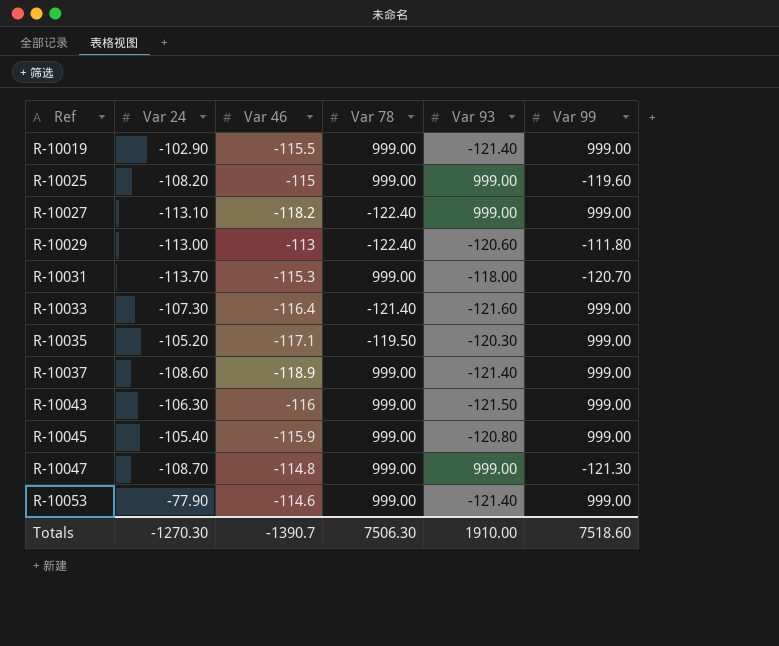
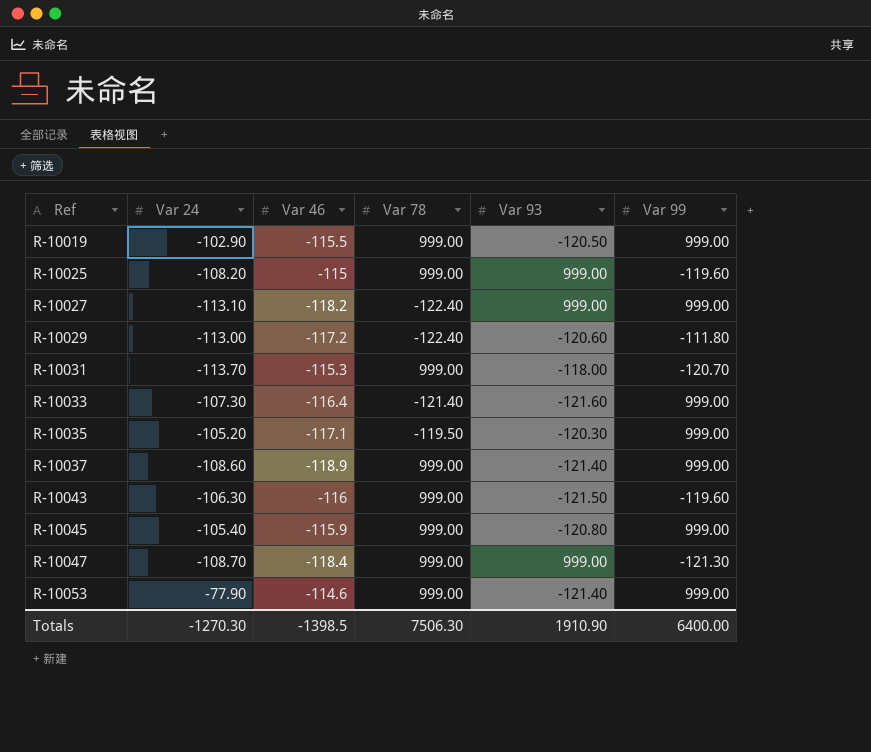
R-10019 | Var 93: -121.40 -> -120.50
R-10029 | Var 46: -113 -> -117.2
R-10043 | Var 99: 999.00 -> -119.60
R-10047 | Var 46: -114.8 -> -118.4
Totals | Var 46: -1390.7 -> -1398.5
Totals | Var 93: 1910.00 -> 1910.90
Totals | Var 99: 7518.60 -> 6400.00

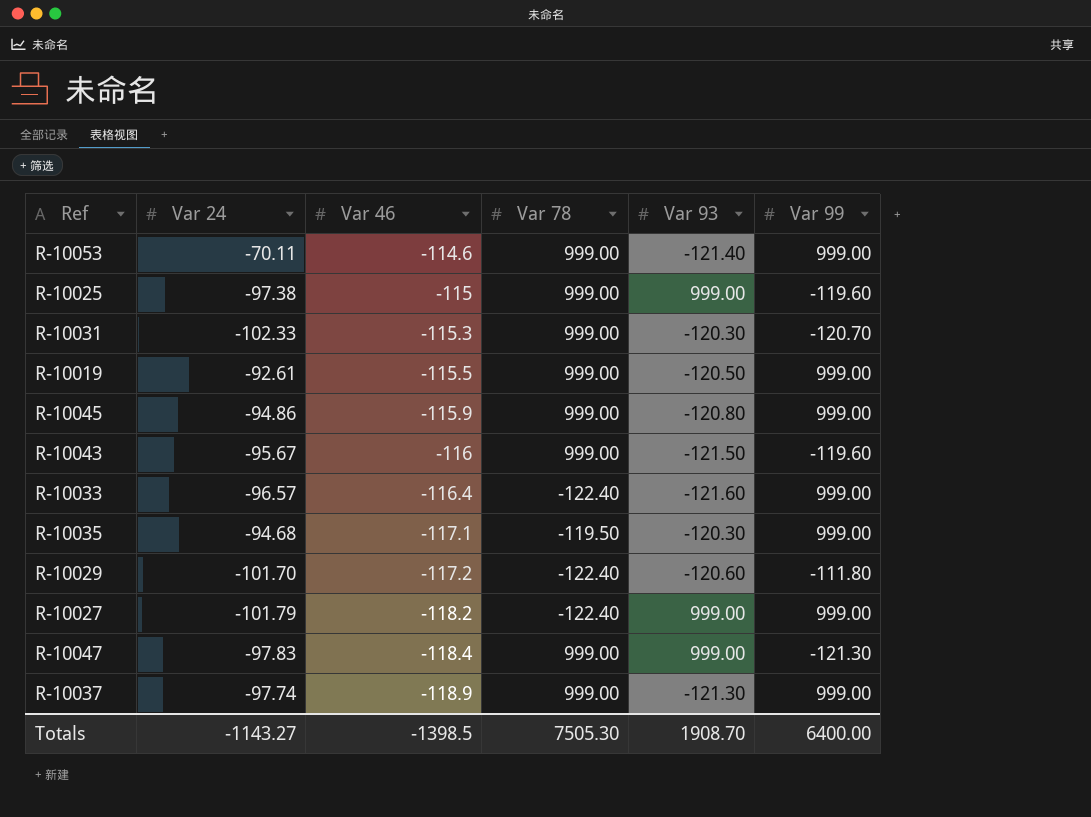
row order: Ref ascending -> Var 46 descending
R-10053 | Var 24: -77.90 -> -70.11
R-10025 | Var 24: -108.20 -> -97.38
R-10031 | Var 24: -113.70 -> -102.33
R-10031 | Var 93: -118.00 -> -120.30
R-10019 | Var 24: -102.90 -> -92.61
R-10045 | Var 24: -105.40 -> -94.86
R-10043 | Var 24: -106.30 -> -95.67
R-10033 | Var 24: -107.30 -> -96.57
R-10033 | Var 78: -121.40 -> -122.40
R-10035 | Var 24: -105.20 -> -94.68
R-10029 | Var 24: -113.00 -> -101.70
R-10027 | Var 24: -113.10 -> -101.79
R-10047 | Var 24: -108.70 -> -97.83
R-10037 | Var 24: -108.60 -> -97.74
R-10037 | Var 93: -121.40 -> -121.30
Totals | Var 24: -1270.30 -> -1143.27
Totals | Var 78: 7506.30 -> 7505.30
Totals | Var 93: 1910.90 -> 1908.70

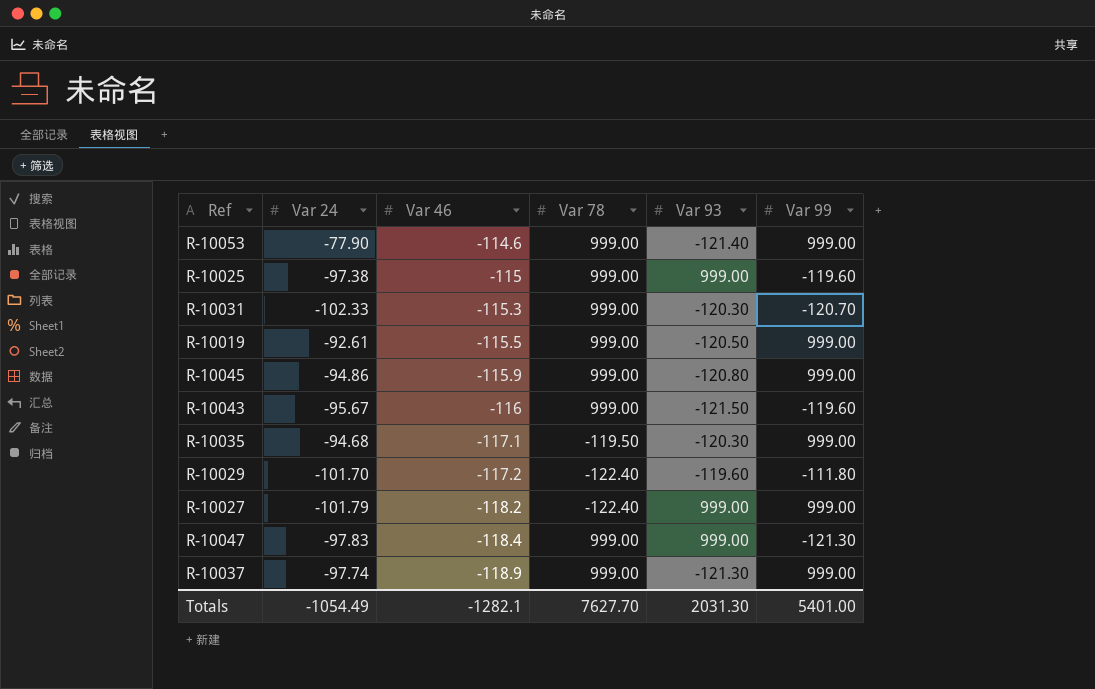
row R-10033: -96.57 | -116.4 | -122.40 | -121.60 | 999.00 -> none
R-10053 | Var 24: -70.11 -> -77.90
R-10029 | Var 93: -120.60 -> -119.60
Totals | Var 24: -1143.27 -> -1054.49
Totals | Var 46: -1398.5 -> -1282.1
Totals | Var 78: 7505.30 -> 7627.70
Totals | Var 93: 1908.70 -> 2031.30
Totals | Var 99: 6400.00 -> 5401.00

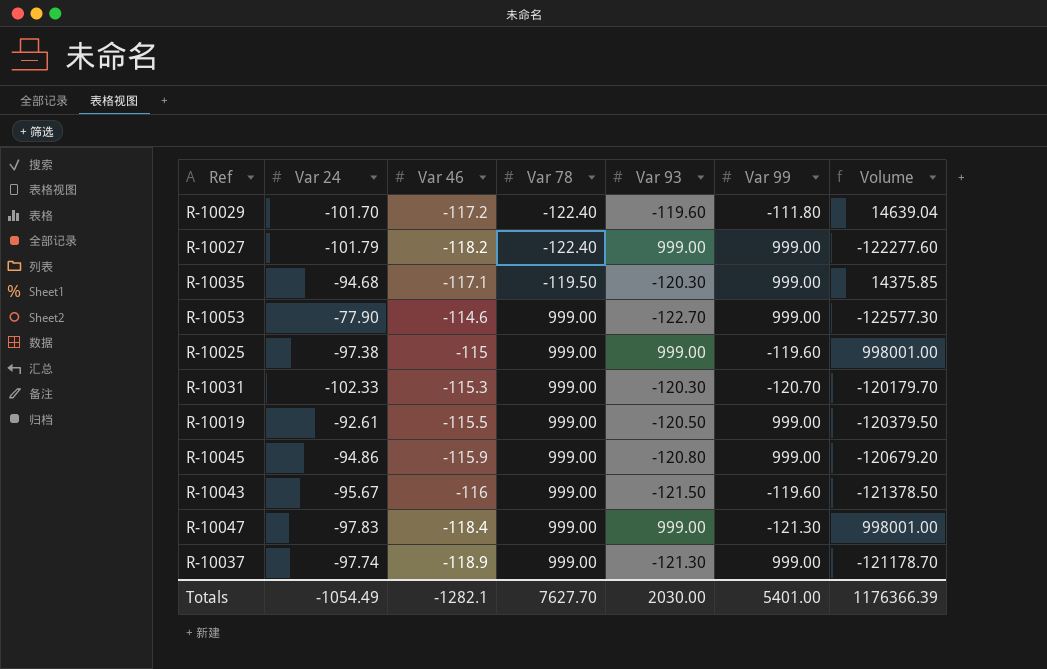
row order: Var 46 descending -> Var 78 ascending
column Volume | formula: none -> [Var 78] * [Var 93]
R-10053 | Var 93: -121.40 -> -122.70
Totals | Var 93: 2031.30 -> 2030.00

